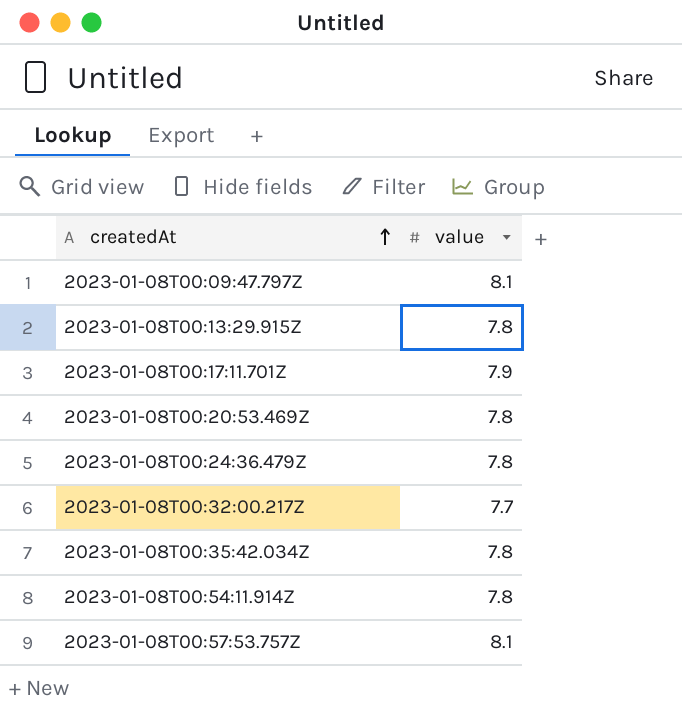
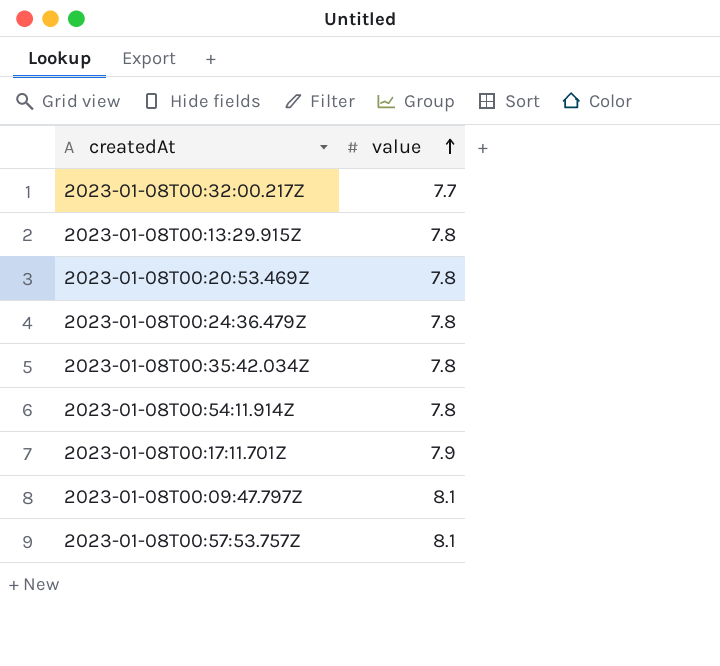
row order: createdAt ascending -> value ascending

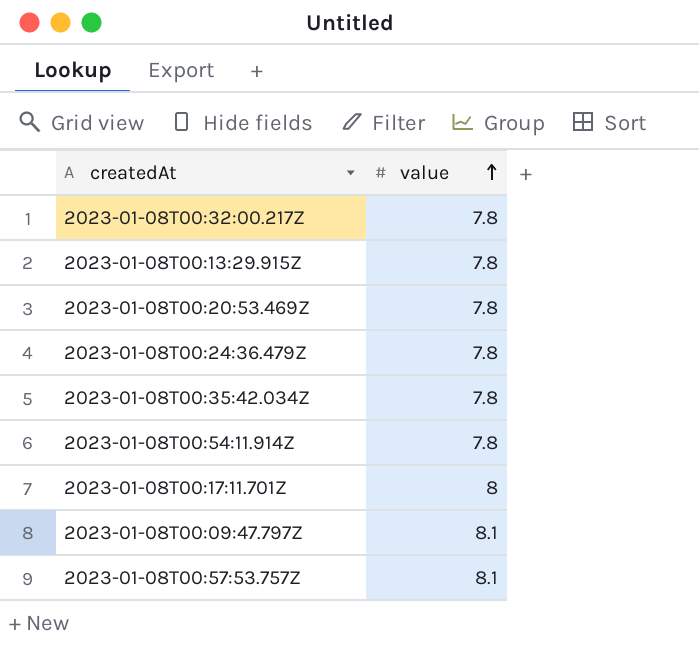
2023-01-08T00:32:00.217Z | value: 7.7 -> 7.8
2023-01-08T00:17:11.701Z | value: 7.9 -> 8

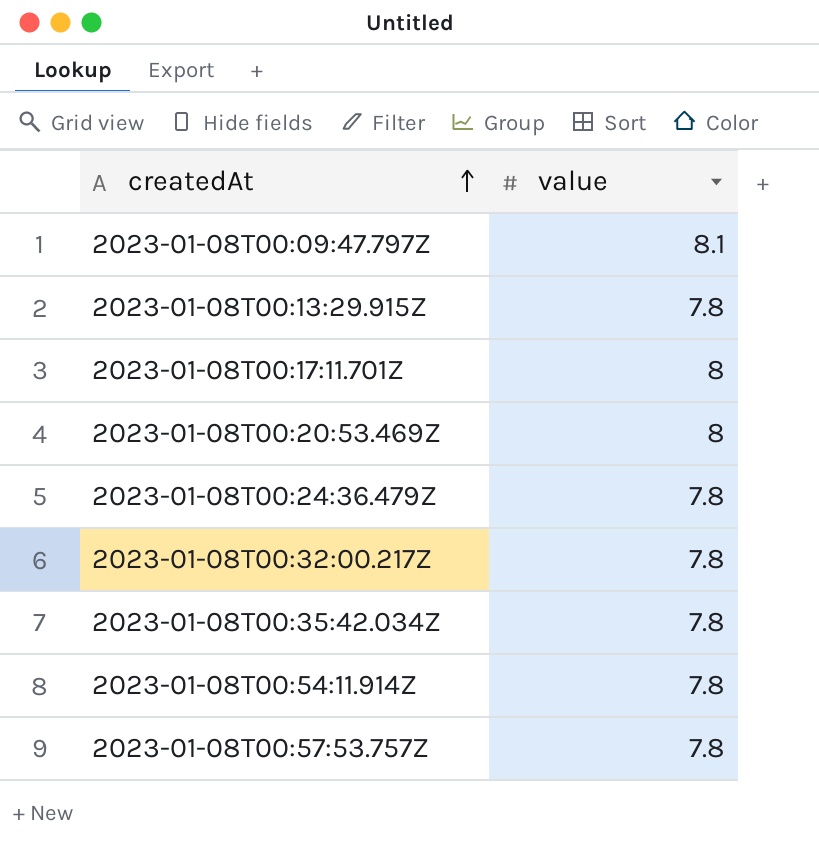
row order: value ascending -> createdAt ascending
2023-01-08T00:20:53.469Z | value: 7.8 -> 8
2023-01-08T00:57:53.757Z | value: 8.1 -> 7.8

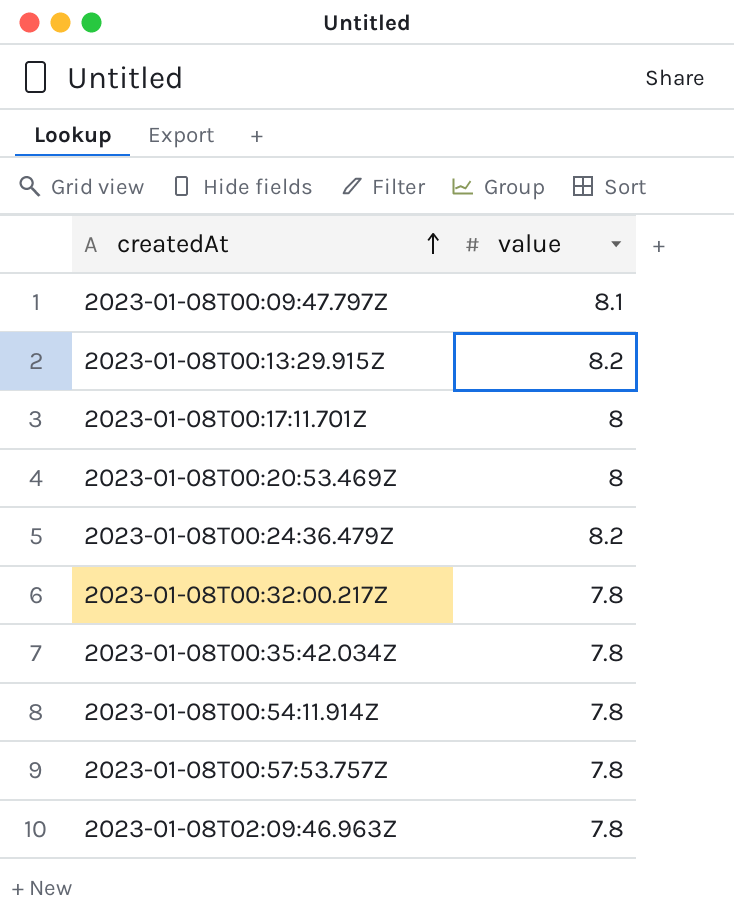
2023-01-08T00:13:29.915Z | value: 7.8 -> 8.2
2023-01-08T00:24:36.479Z | value: 7.8 -> 8.2
row 2023-01-08T02:09:46.963Z: none -> 7.8

